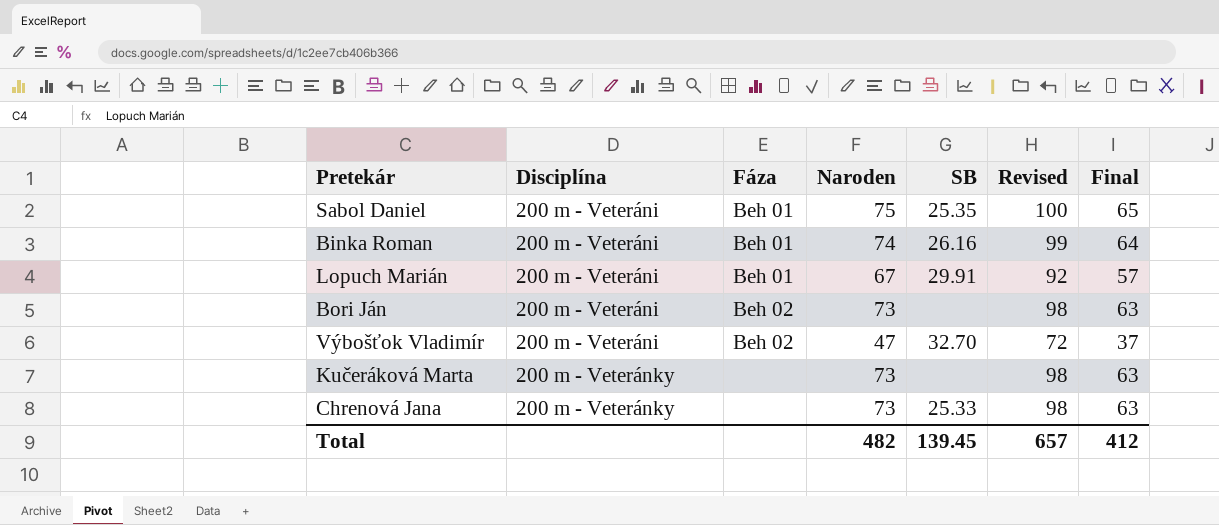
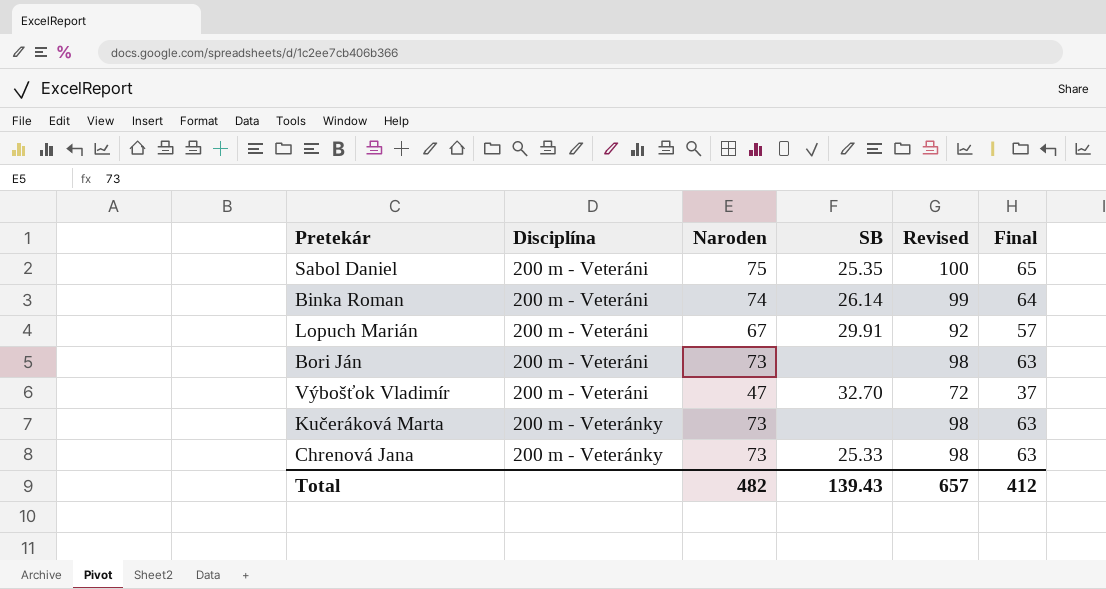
column Fáza | position: 3 -> none
Binka Roman | SB: 26.16 -> 26.14
Total | SB: 139.45 -> 139.43

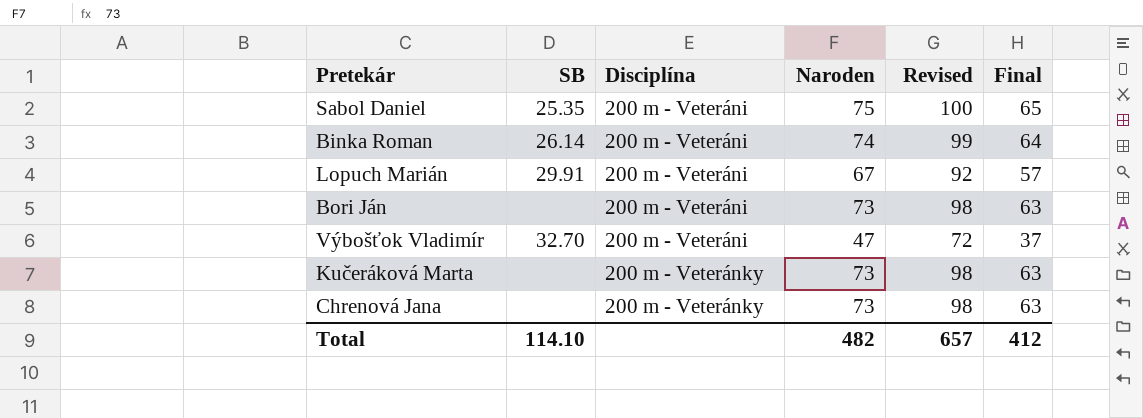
column SB | position: 4 -> 2
Chrenová Jana | SB: 25.33 -> none
Total | SB: 139.43 -> 114.10

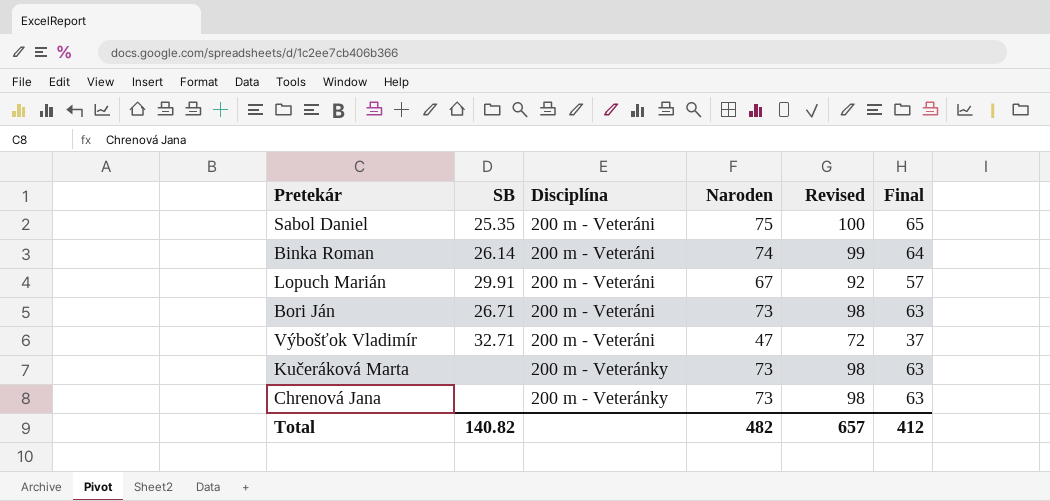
Bori Ján | SB: none -> 26.71
Výbošťok Vladimír | SB: 32.70 -> 32.71
Total | SB: 114.10 -> 140.82

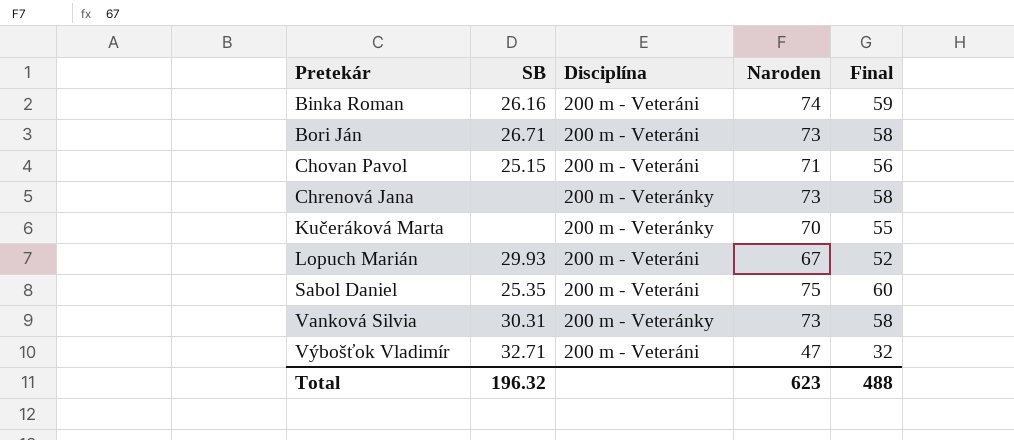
row order: Disciplína ascending -> Pretekár ascending
column Revised | formula: [Naroden] + 25 -> none
column Final | formula: [Naroden] - 10 -> [Naroden] - 15
Binka Roman | SB: 26.14 -> 26.16
row Chovan Pavol: none -> 25.15 | 200 m - Veteráni | 71 | 56
Kučeráková Marta | Naroden: 73 -> 70
Lopuch Marián | SB: 29.91 -> 29.93
row Vanková Silvia: none -> 30.31 | 200 m - Veteránky | 73 | 58
Total | SB: 140.82 -> 196.32
Total | Naroden: 482 -> 623
Total | Final: 412 -> 488

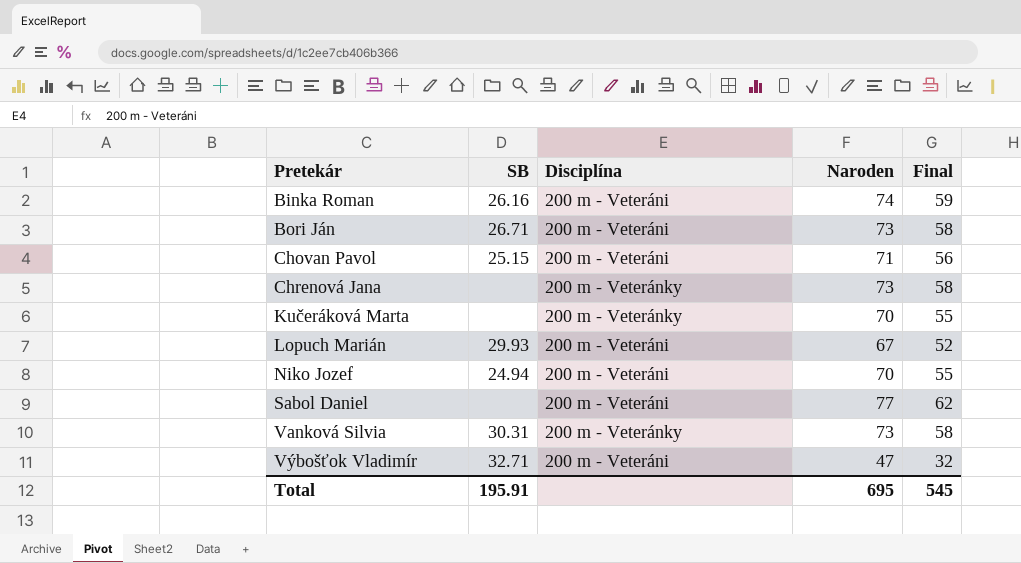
row Niko Jozef: none -> 24.94 | 200 m - Veteráni | 70 | 55
Sabol Daniel | SB: 25.35 -> none
Sabol Daniel | Naroden: 75 -> 77
Sabol Daniel | Final: 60 -> 62
Total | SB: 196.32 -> 195.91
Total | Naroden: 623 -> 695
Total | Final: 488 -> 545

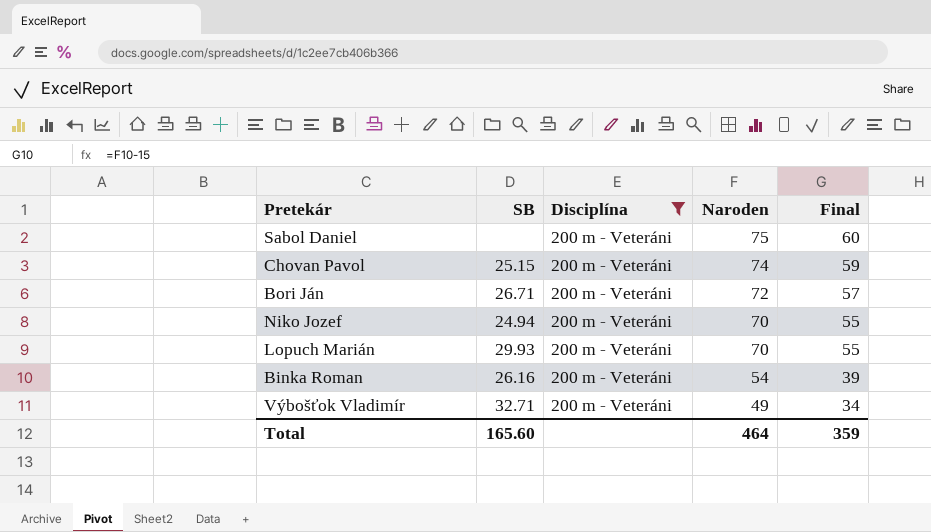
filter: none -> Disciplína = 200 m - Veteráni
row order: Pretekár ascending -> Naroden descending
Sabol Daniel | Naroden: 77 -> 75
Sabol Daniel | Final: 62 -> 60
Chovan Pavol | Naroden: 71 -> 74
Chovan Pavol | Final: 56 -> 59
Bori Ján | Naroden: 73 -> 72
Bori Ján | Final: 58 -> 57
Lopuch Marián | Naroden: 67 -> 70
Lopuch Marián | Final: 52 -> 55
Binka Roman | Naroden: 74 -> 54
Binka Roman | Final: 59 -> 39
Výbošťok Vladimír | Naroden: 47 -> 49
Výbošťok Vladimír | Final: 32 -> 34
Total | SB: 195.91 -> 165.60
Total | Naroden: 695 -> 464
Total | Final: 545 -> 359

